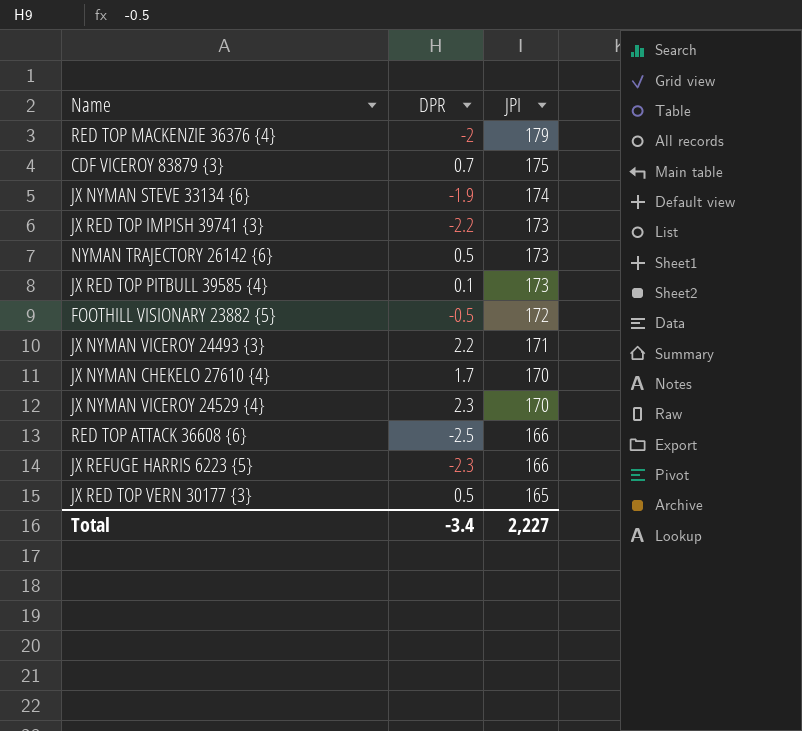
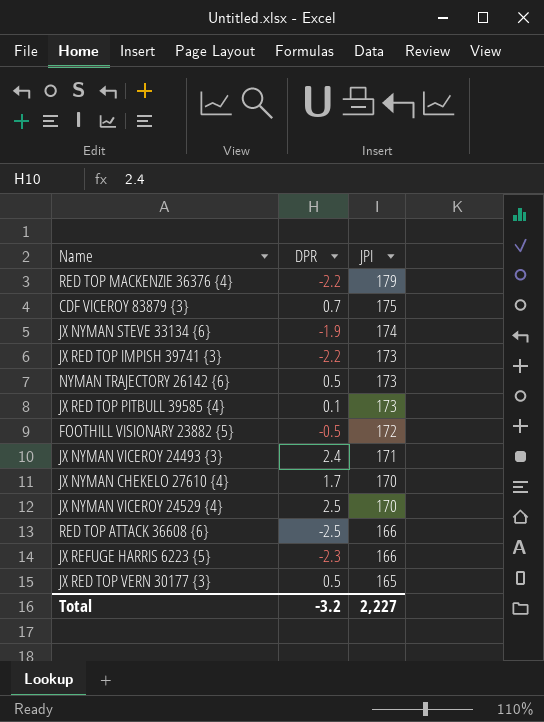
RED TOP MACKENZIE 36376 {4} | DPR: -2 -> -2.2
JX NYMAN VICEROY 24493 {3} | DPR: 2.2 -> 2.4
JX NYMAN VICEROY 24529 {4} | DPR: 2.3 -> 2.5
Total | DPR: -3.4 -> -3.2

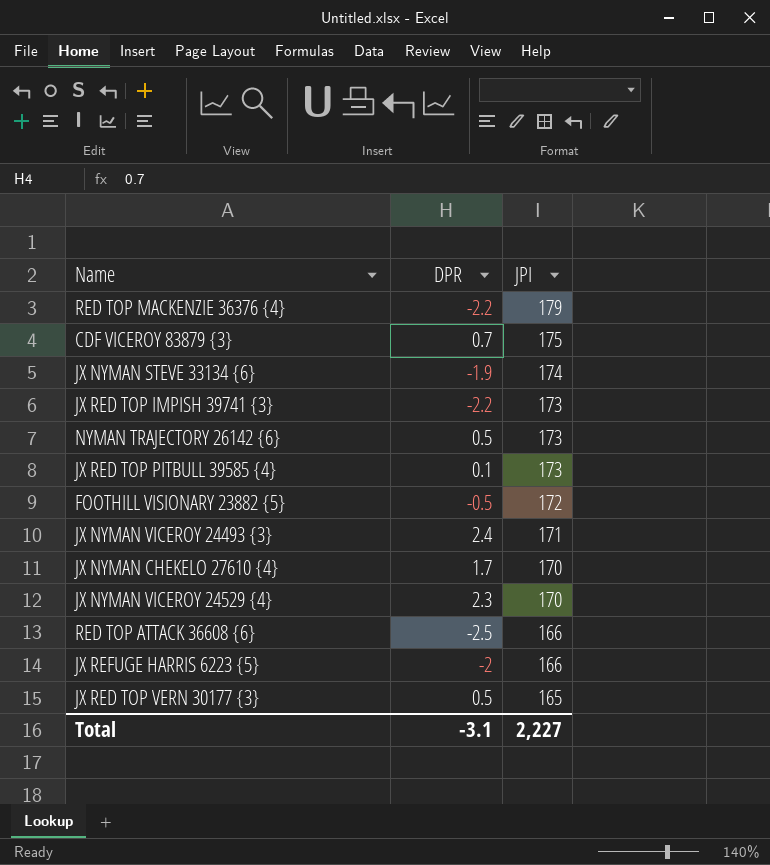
JX NYMAN VICEROY 24529 {4} | DPR: 2.5 -> 2.3
JX REFUGE HARRIS 6223 {5} | DPR: -2.3 -> -2
Total | DPR: -3.2 -> -3.1

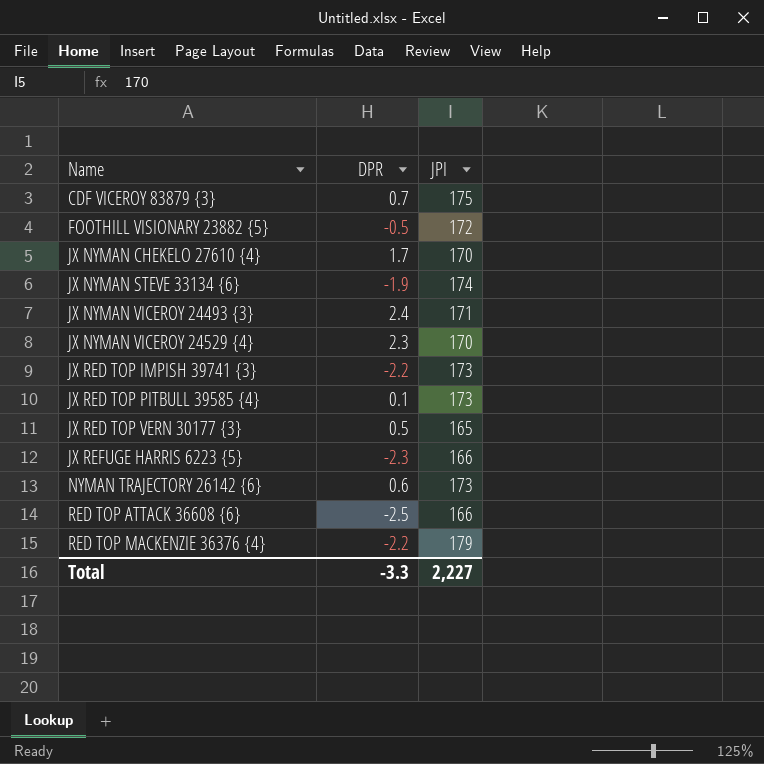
row order: JPI descending -> Name ascending
JX REFUGE HARRIS 6223 {5} | DPR: -2 -> -2.3
NYMAN TRAJECTORY 26142 {6} | DPR: 0.5 -> 0.6
Total | DPR: -3.1 -> -3.3

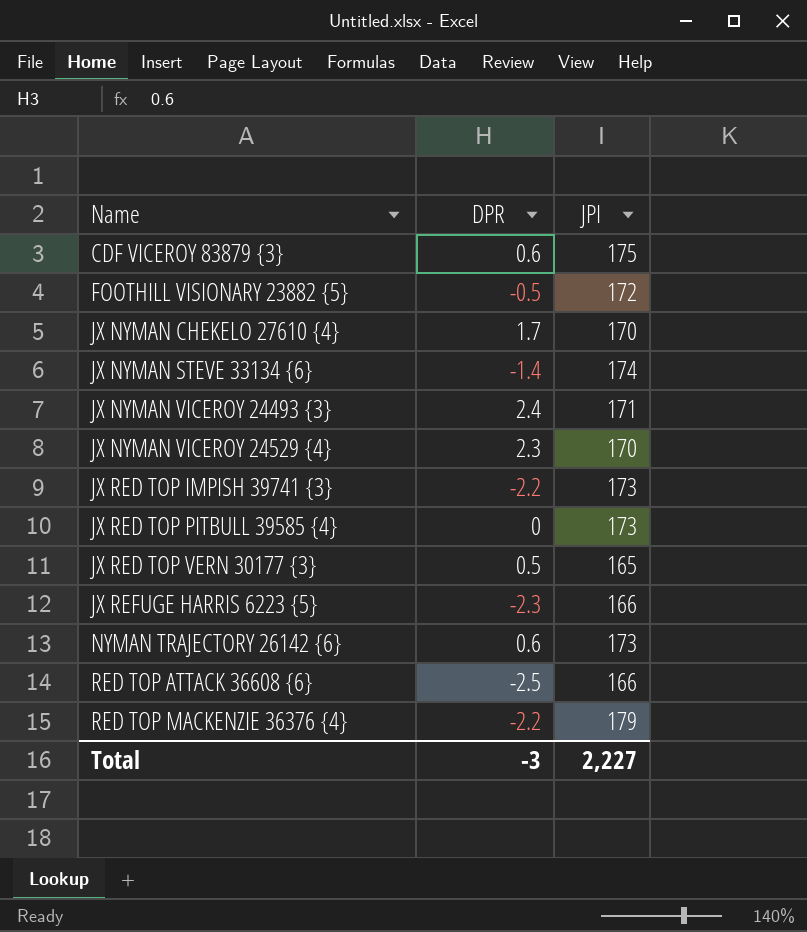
CDF VICEROY 83879 {3} | DPR: 0.7 -> 0.6
JX NYMAN STEVE 33134 {6} | DPR: -1.9 -> -1.4
JX RED TOP PITBULL 39585 {4} | DPR: 0.1 -> 0
Total | DPR: -3.3 -> -3

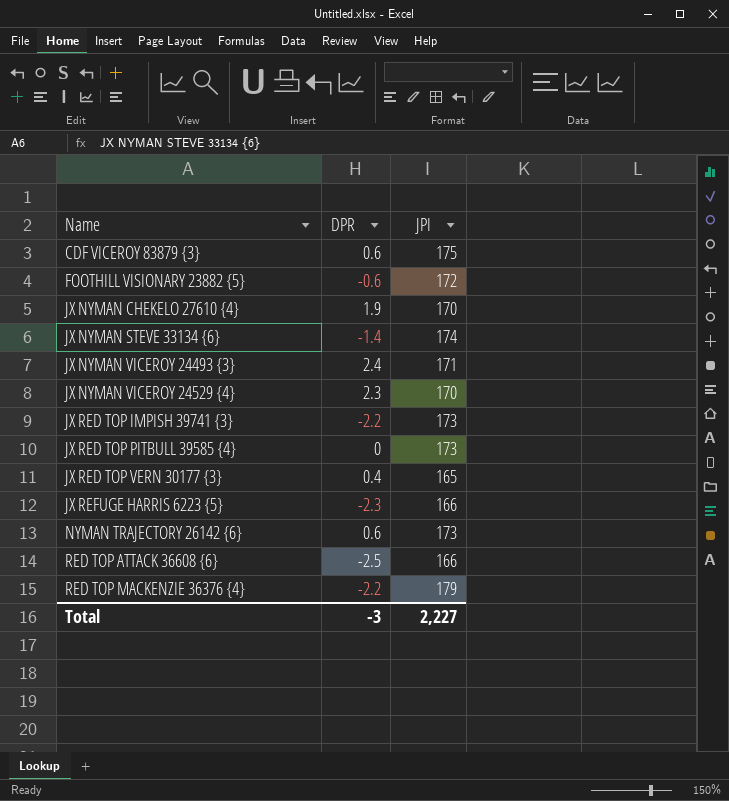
FOOTHILL VISIONARY 23882 {5} | DPR: -0.5 -> -0.6
JX NYMAN CHEKELO 27610 {4} | DPR: 1.7 -> 1.9
JX RED TOP VERN 30177 {3} | DPR: 0.5 -> 0.4

